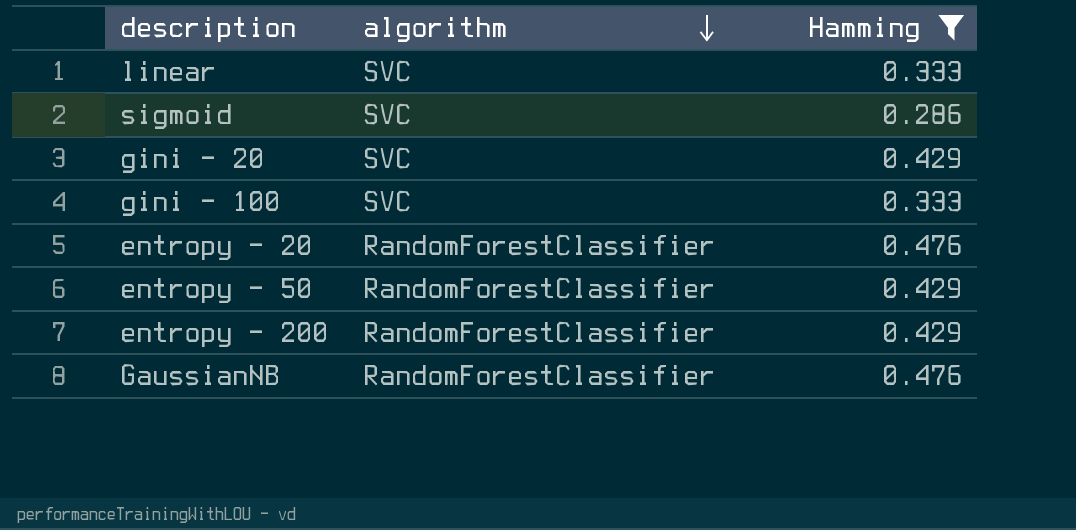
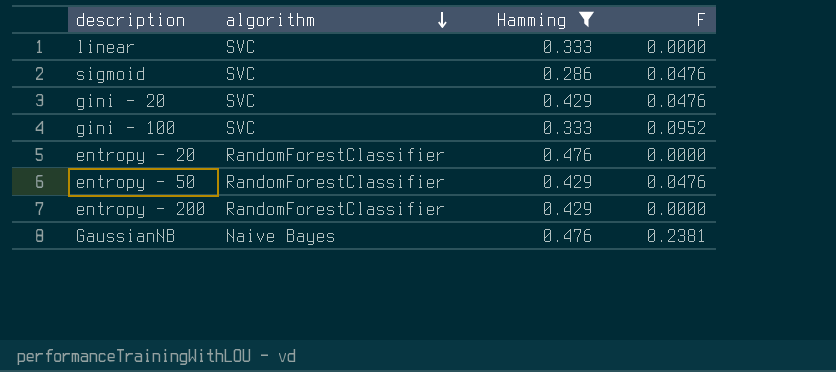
column F | position: none -> 4
GaussianNB | algorithm: RandomForestClassifier -> Naive Bayes

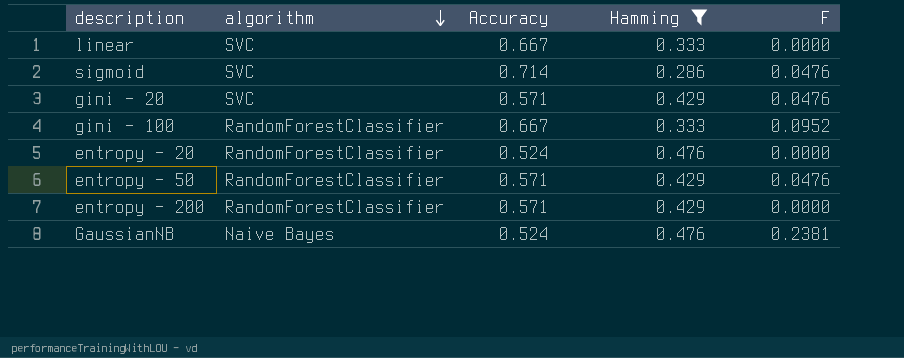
column Accuracy | position: none -> 3
gini - 100 | algorithm: SVC -> RandomForestClassifier

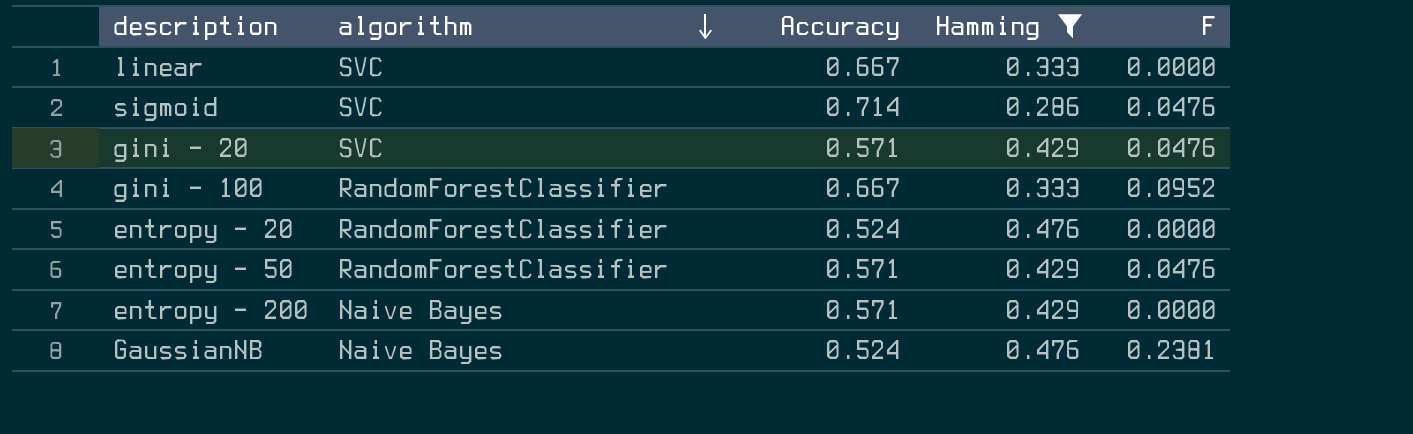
entropy - 200 | algorithm: RandomForestClassifier -> Naive Bayes

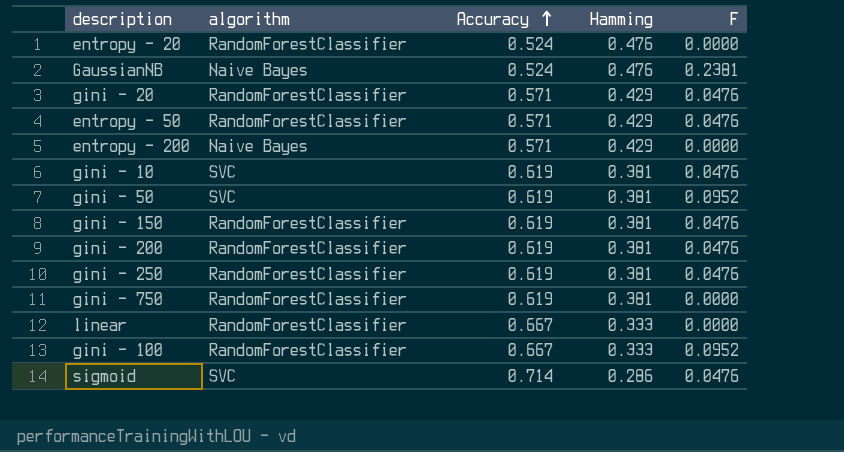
filter: Hamming != 0.381 -> none
row order: algorithm descending -> Accuracy ascending
gini - 20 | algorithm: SVC -> RandomForestClassifier
linear | algorithm: SVC -> RandomForestClassifier

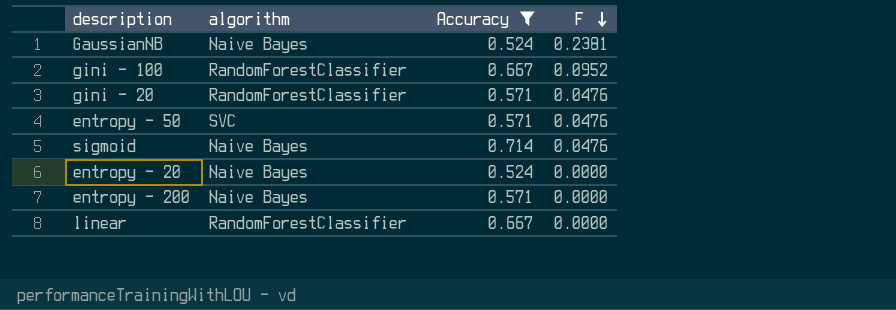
filter: none -> Accuracy != 0.619
row order: Accuracy ascending -> F descending
column Hamming | position: 4 -> none
entropy - 50 | algorithm: RandomForestClassifier -> SVC
sigmoid | algorithm: SVC -> Naive Bayes
entropy - 20 | algorithm: RandomForestClassifier -> Naive Bayes

